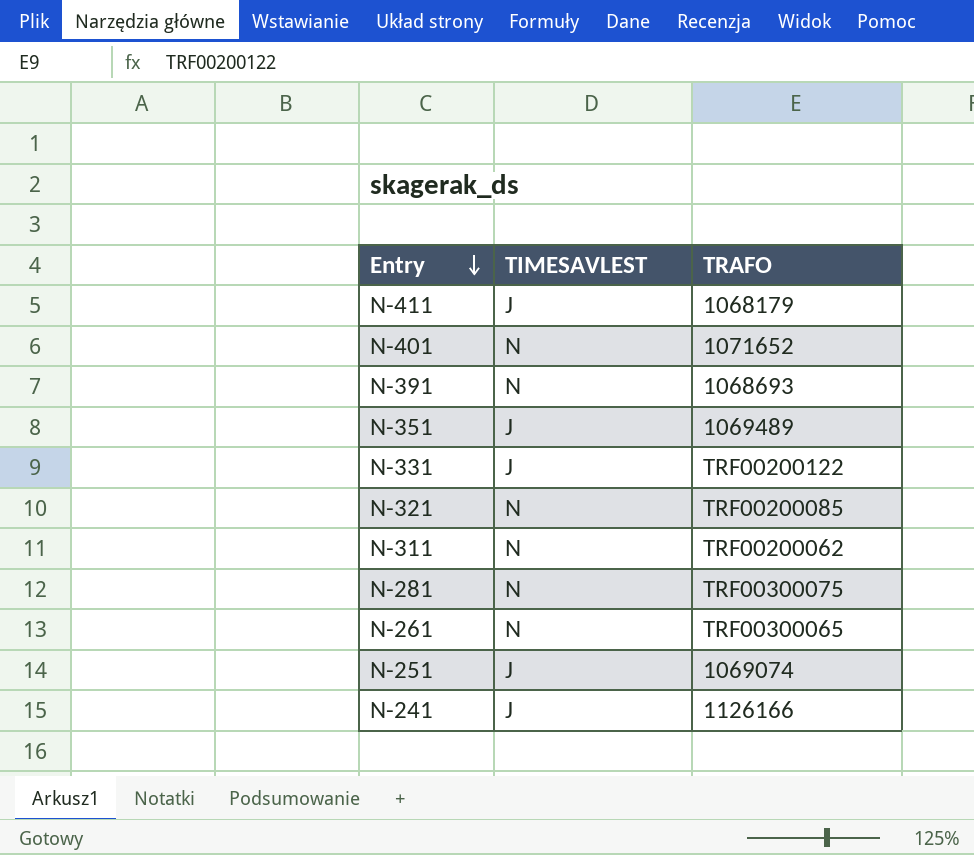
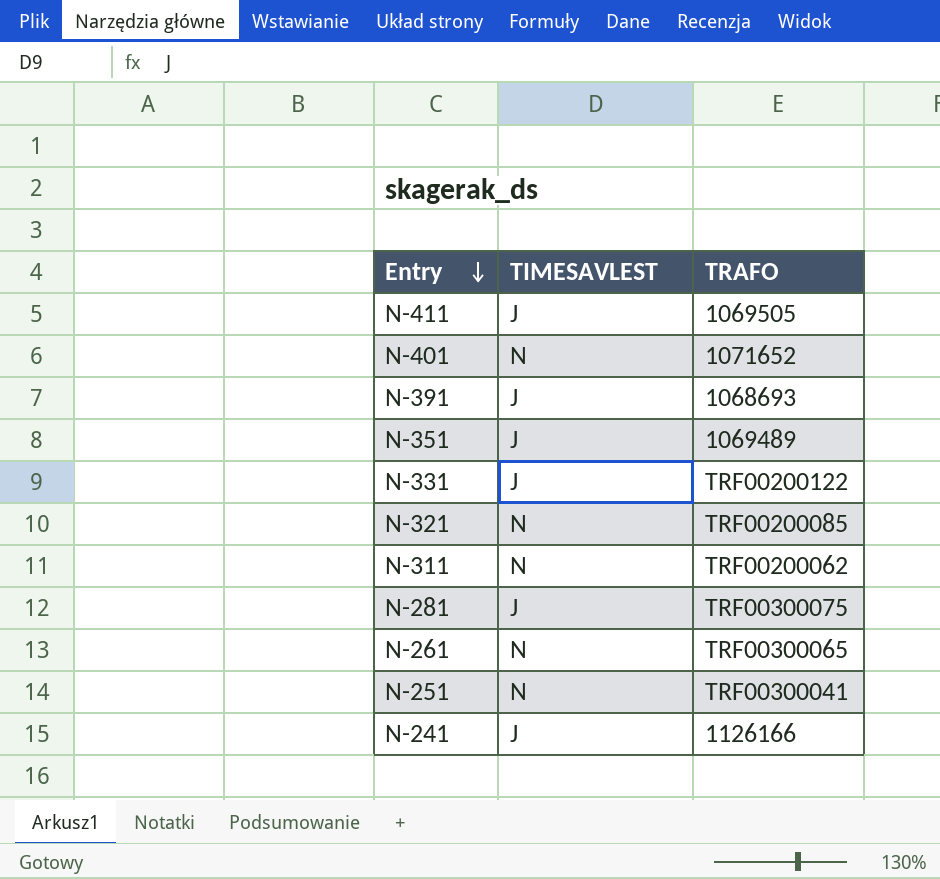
N-411 | TRAFO: 1068179 -> 1069505
N-391 | TIMESAVLEST: N -> J
N-281 | TIMESAVLEST: N -> J
N-251 | TIMESAVLEST: J -> N
N-251 | TRAFO: 1069074 -> TRF00300041

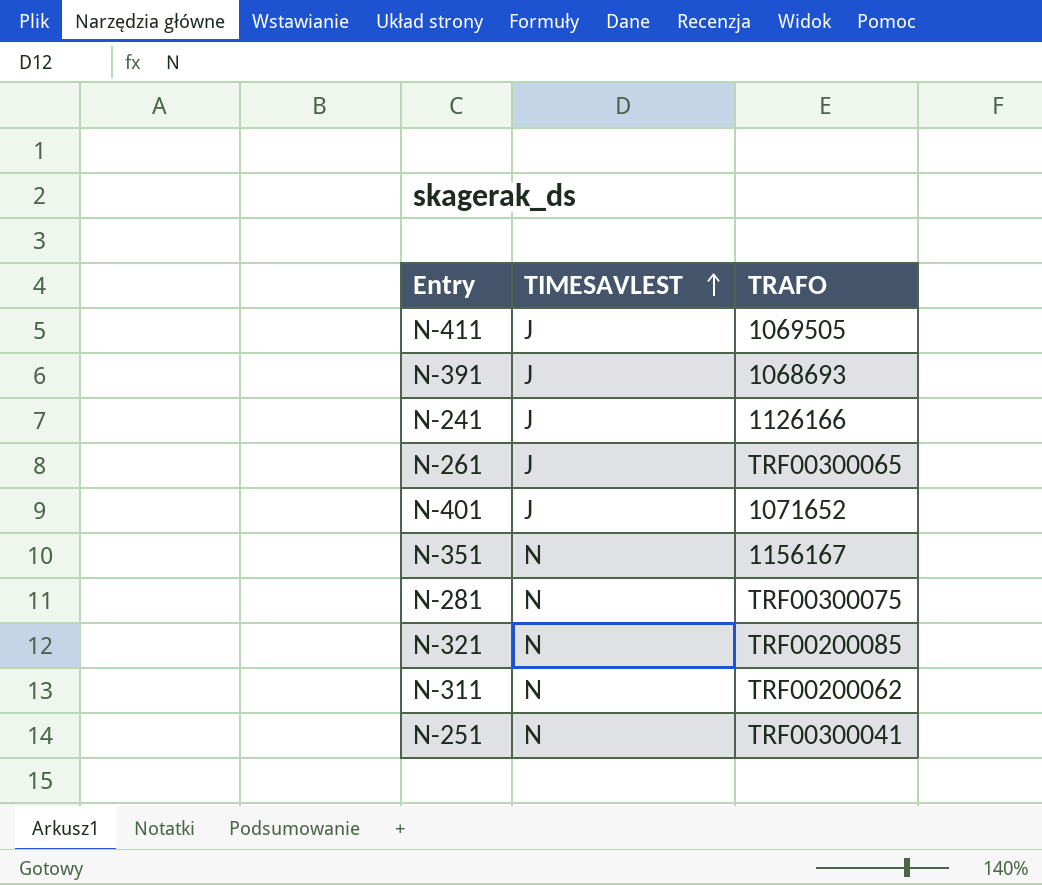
row order: Entry descending -> TIMESAVLEST ascending
row N-331: J | TRF00200122 -> none
N-261 | TIMESAVLEST: N -> J
N-401 | TIMESAVLEST: N -> J
N-351 | TIMESAVLEST: J -> N
N-351 | TRAFO: 1069489 -> 1156167
N-281 | TIMESAVLEST: J -> N

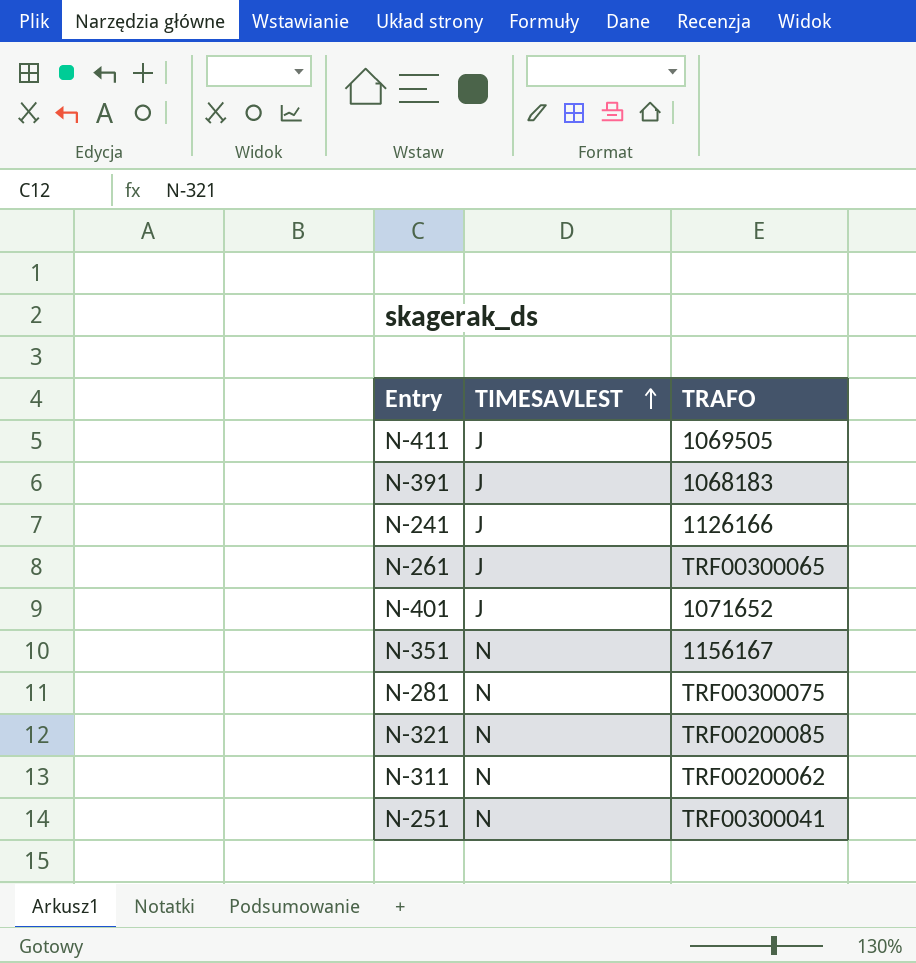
N-391 | TRAFO: 1068693 -> 1068183

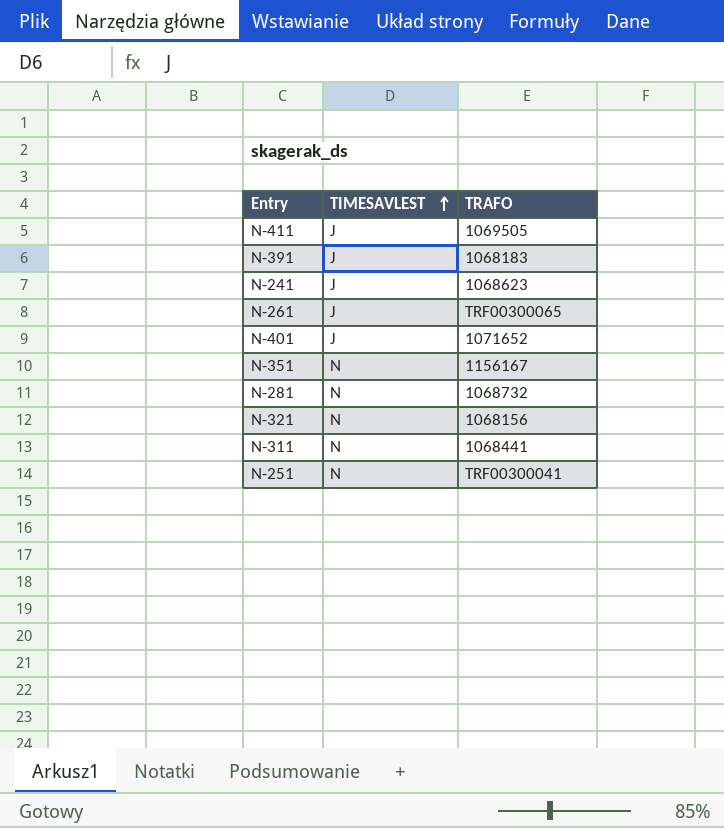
N-241 | TRAFO: 1126166 -> 1068623
N-281 | TRAFO: TRF00300075 -> 1068732
N-321 | TRAFO: TRF00200085 -> 1068156
N-311 | TRAFO: TRF00200062 -> 1068441

